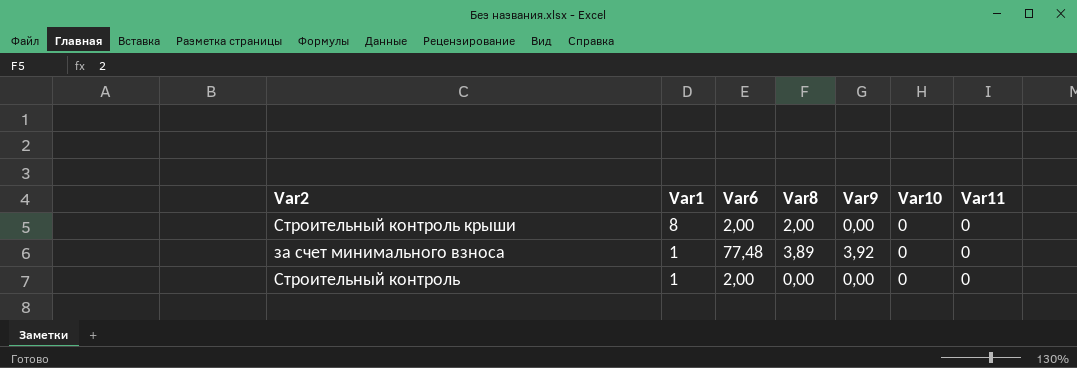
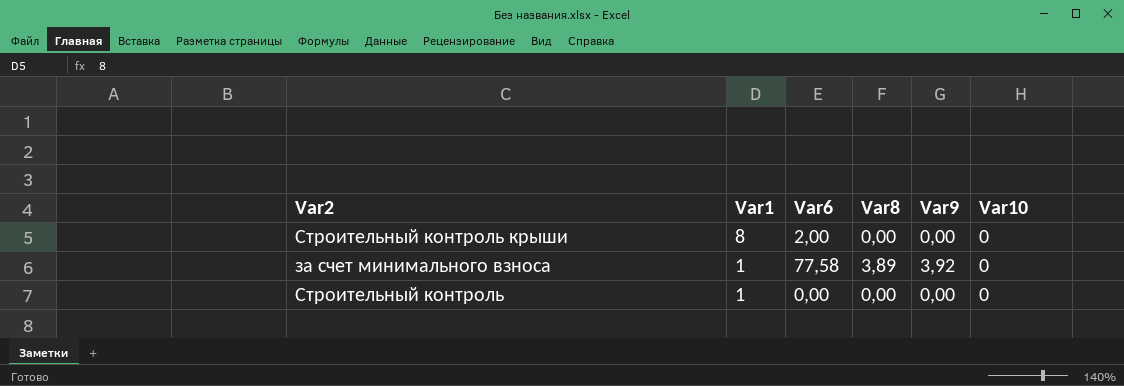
column Var11 | position: 7 -> none
Строительный контроль крыши | Var8: 2,00 -> 0,00
за счет минимального взноса | Var6: 77,48 -> 77,58
Строительный контроль | Var6: 2,00 -> 0,00

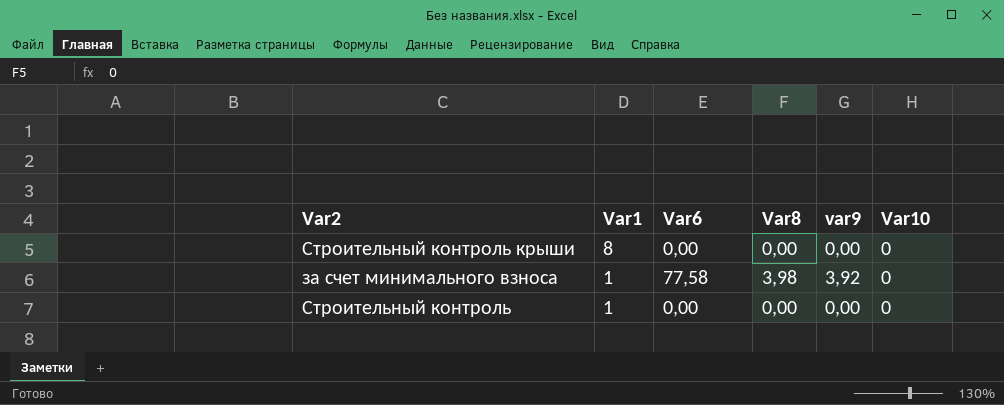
column name: Var9 -> var9
Строительный контроль крыши | Var6: 2,00 -> 0,00
за счет минимального взноса | Var8: 3,89 -> 3,98

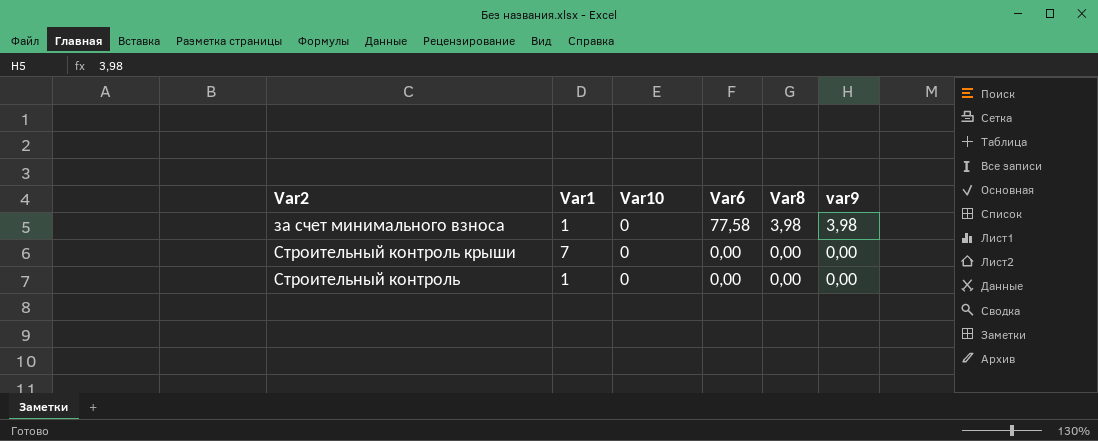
row order: Var1 descending -> Var6 descending
column Var10 | position: 6 -> 3
за счет минимального взноса | var9: 3,92 -> 3,98
Строительный контроль крыши | Var1: 8 -> 7

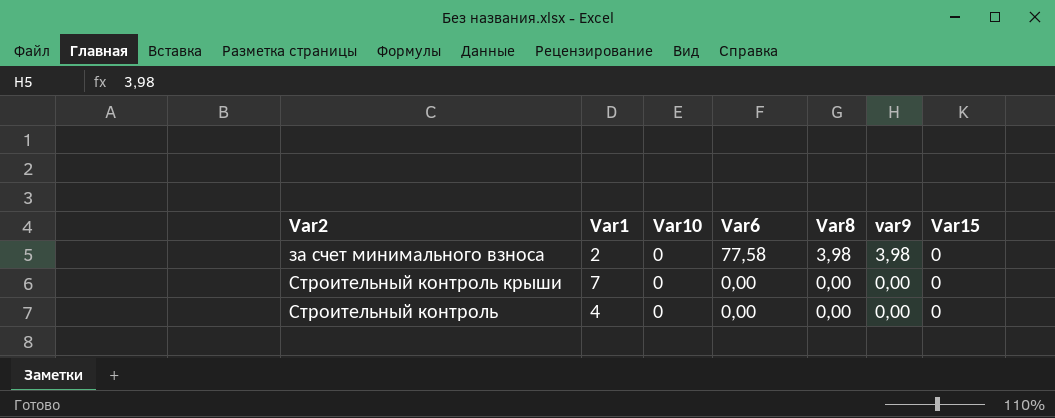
column Var15 | position: none -> 7
за счет минимального взноса | Var1: 1 -> 2
Строительный контроль | Var1: 1 -> 4

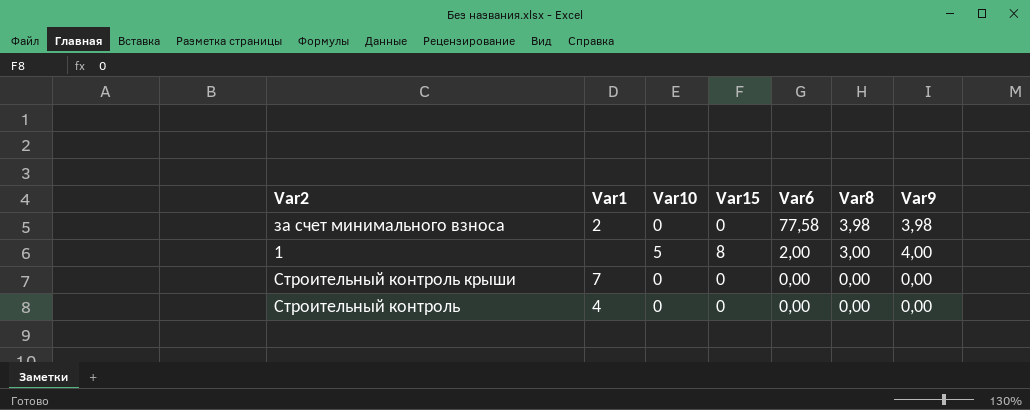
column Var15 | position: 7 -> 4
column name: var9 -> Var9
row 1: none -> none | 5 | 8 | 2,00 | 3,00 | 4,00

